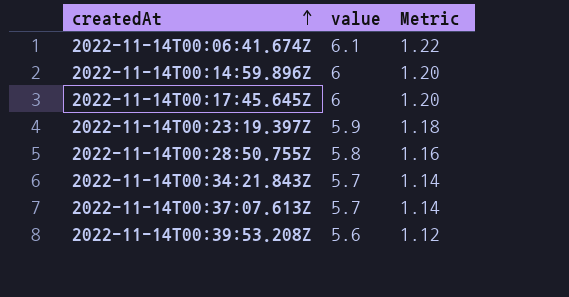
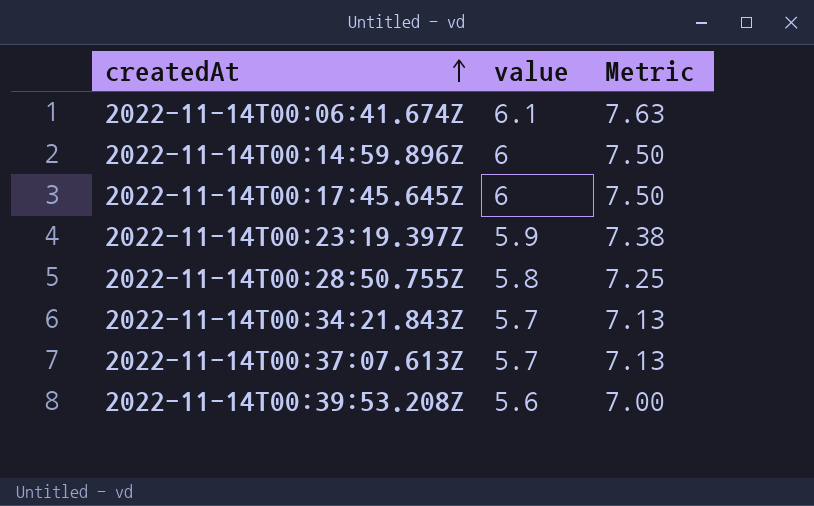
column Metric | formula: [value] * 0.2 -> [value] * 1.25

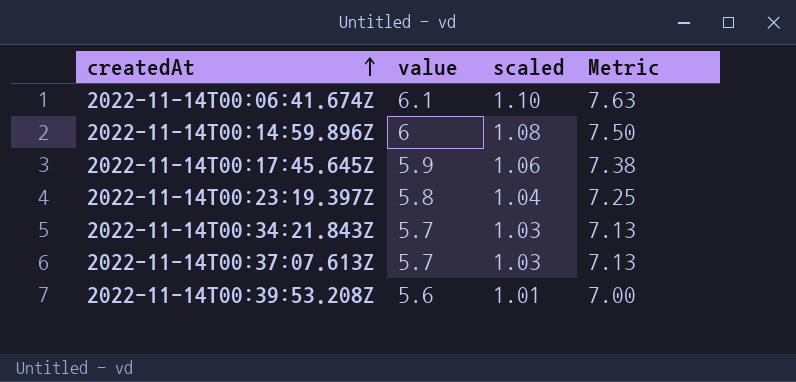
column scaled | formula: none -> [value] * 0.18
row 2022-11-14T00:28:50.755Z: 5.8 | 7.25 -> none
2022-11-14T00:17:45.645Z | value: 6 -> 5.9
2022-11-14T00:17:45.645Z | Metric: 7.50 -> 7.38
2022-11-14T00:23:19.397Z | value: 5.9 -> 5.8
2022-11-14T00:23:19.397Z | Metric: 7.38 -> 7.25

